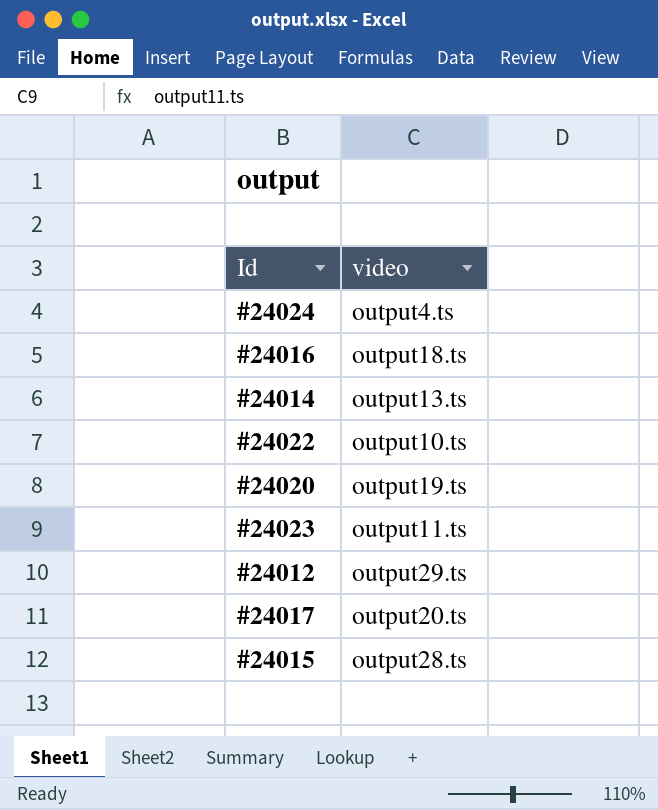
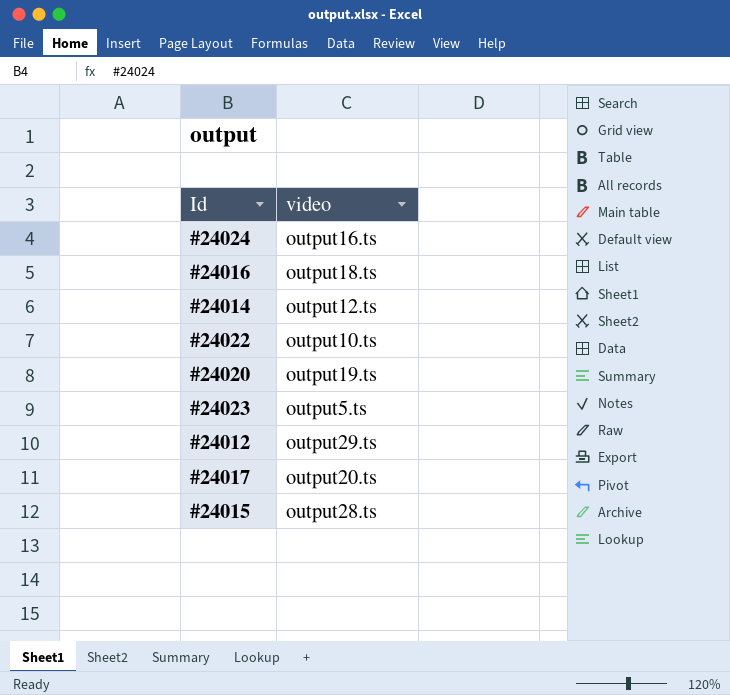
#24024 | video: output4.ts -> output16.ts
#24014 | video: output13.ts -> output12.ts
#24023 | video: output11.ts -> output5.ts

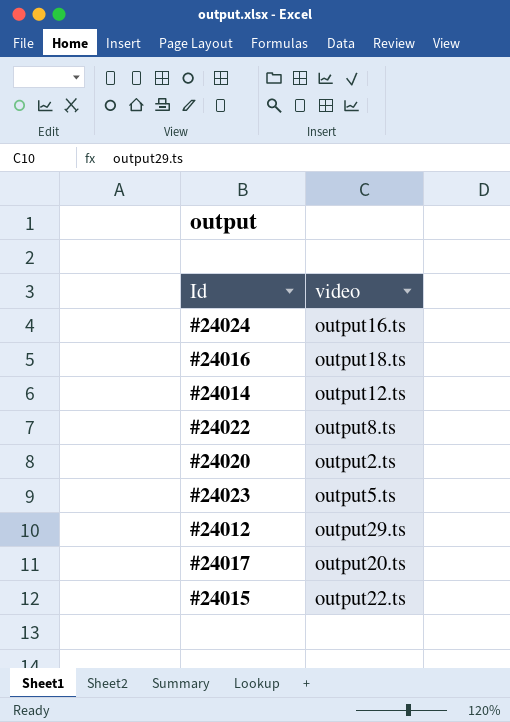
#24022 | video: output10.ts -> output8.ts
#24020 | video: output19.ts -> output2.ts
#24015 | video: output28.ts -> output22.ts

